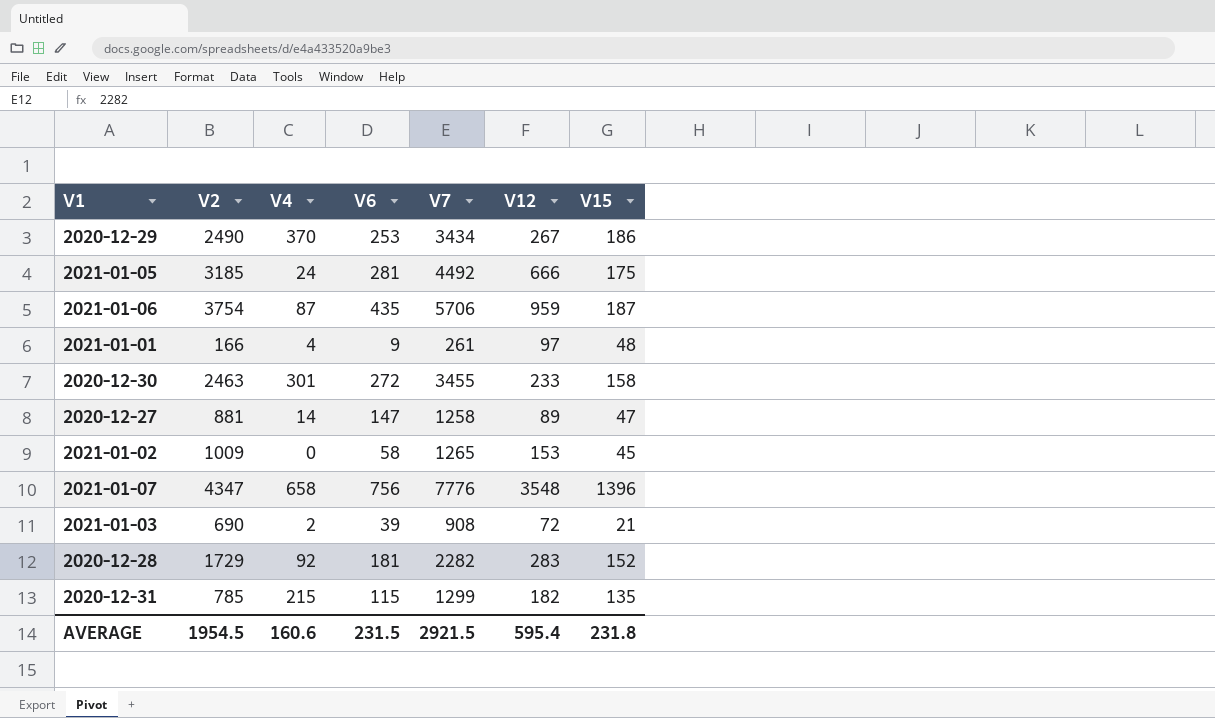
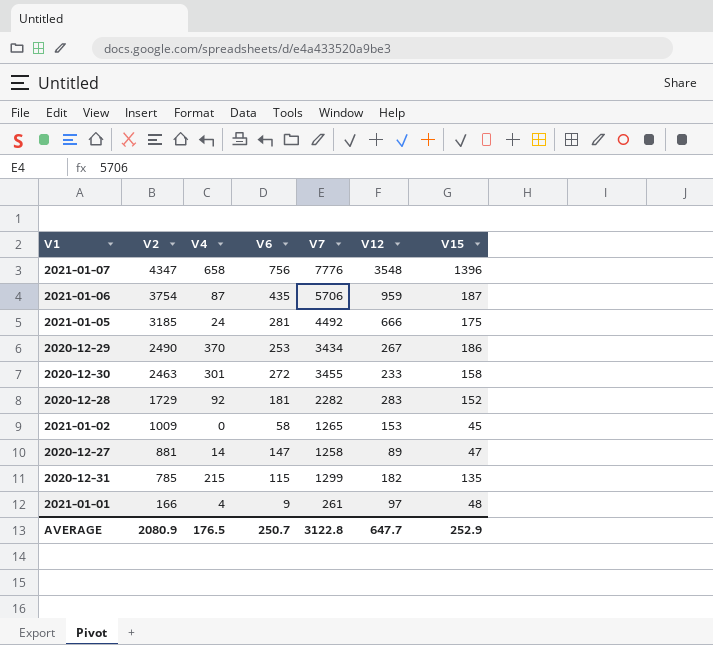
row order: none -> V2 descending
row 2021-01-03: 690 | 2 | 39 | 908 | 72 | 21 -> none
AVERAGE | V2: 1954.5 -> 2080.9
AVERAGE | V4: 160.6 -> 176.5
AVERAGE | V6: 231.5 -> 250.7
AVERAGE | V7: 2921.5 -> 3122.8
AVERAGE | V12: 595.4 -> 647.7
AVERAGE | V15: 231.8 -> 252.9

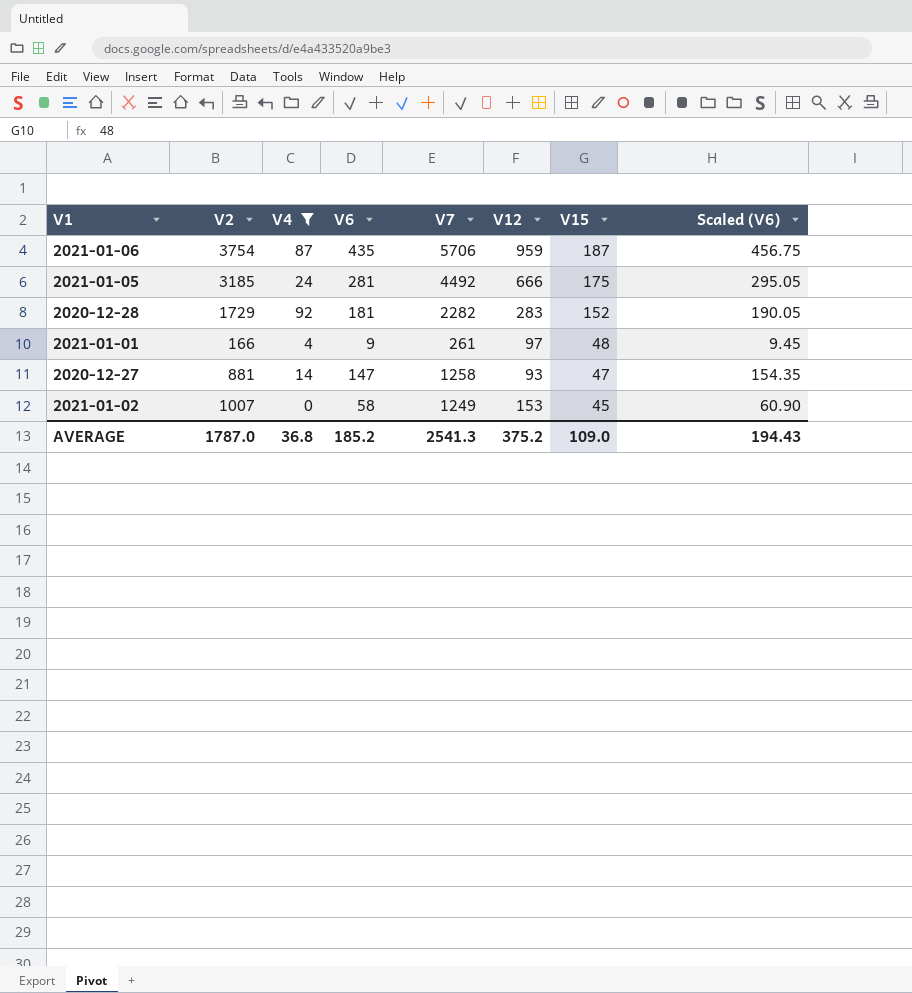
filter: none -> V4 <= 92
row order: V2 descending -> V15 descending
column Scaled (V6) | formula: none -> [V6] * 1.05
2020-12-27 | V12: 89 -> 93
2021-01-02 | V2: 1009 -> 1007
2021-01-02 | V7: 1265 -> 1249
AVERAGE | V2: 2080.9 -> 1787.0
AVERAGE | V4: 176.5 -> 36.8
AVERAGE | V6: 250.7 -> 185.2
AVERAGE | V7: 3122.8 -> 2541.3
AVERAGE | V12: 647.7 -> 375.2
AVERAGE | V15: 252.9 -> 109.0

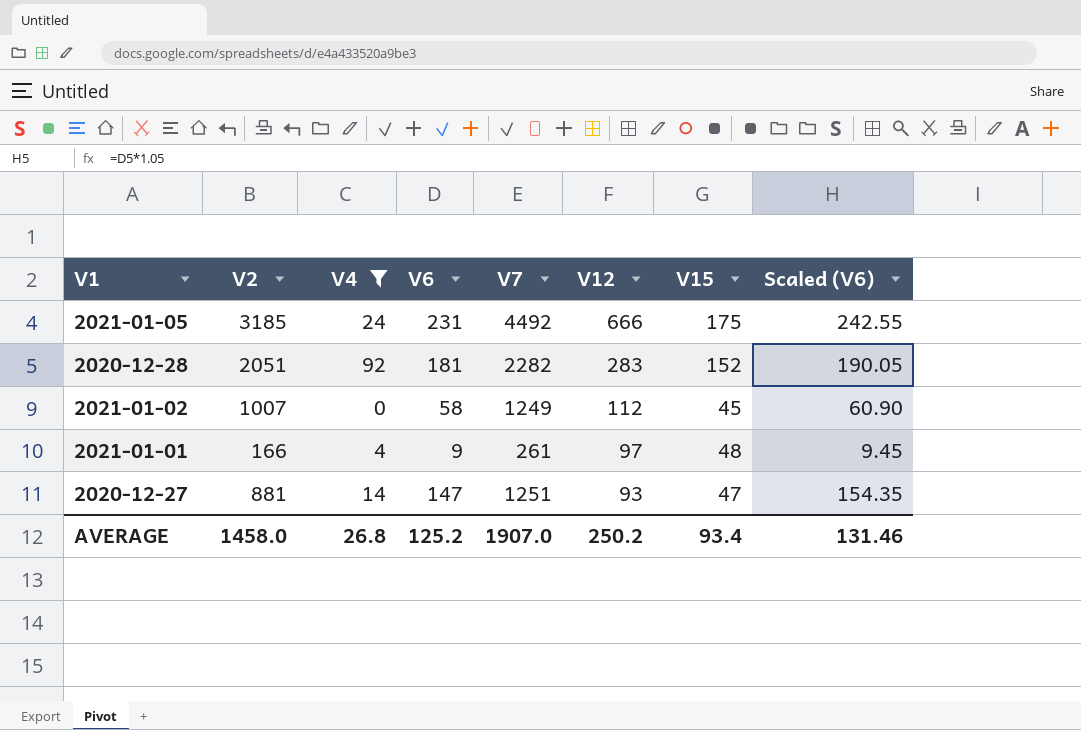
row order: V15 descending -> V12 descending
row 2021-01-06: 3754 | 87 | 435 | 5706 | 959 | 187 | 456.75 -> none
2021-01-05 | V6: 281 -> 231
2021-01-05 | Scaled (V6): 295.05 -> 242.55
2020-12-28 | V2: 1729 -> 2051
2021-01-02 | V12: 153 -> 112
2020-12-27 | V7: 1258 -> 1251
AVERAGE | V2: 1787.0 -> 1458.0
AVERAGE | V4: 36.8 -> 26.8
AVERAGE | V6: 185.2 -> 125.2
AVERAGE | V7: 2541.3 -> 1907.0
AVERAGE | V12: 375.2 -> 250.2
AVERAGE | V15: 109.0 -> 93.4
AVERAGE | Scaled (V6): 194.43 -> 131.46

